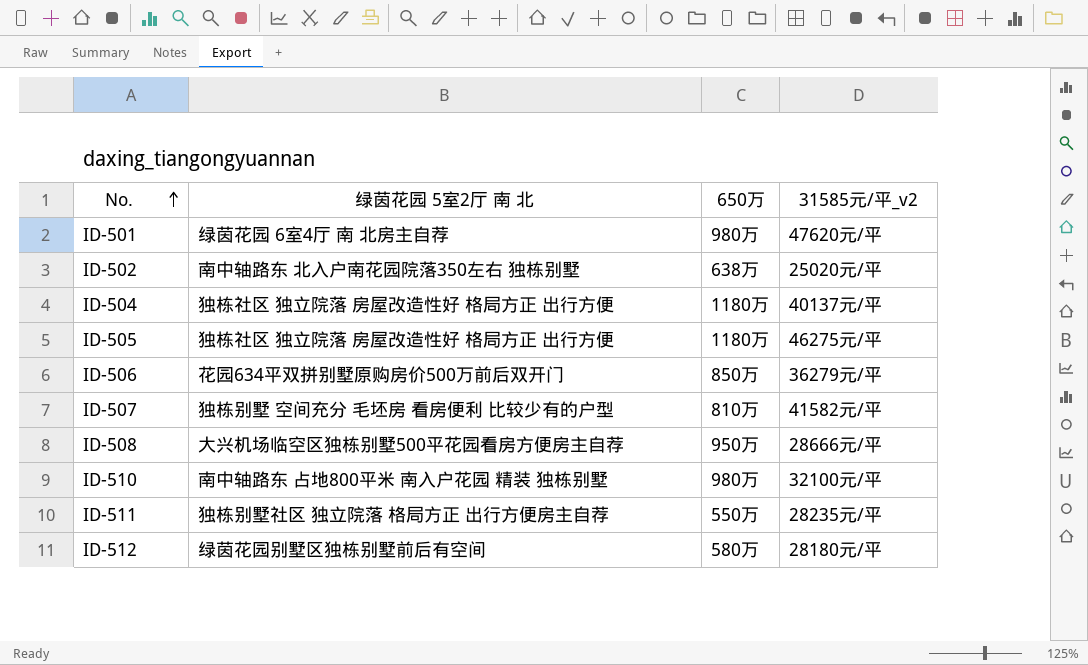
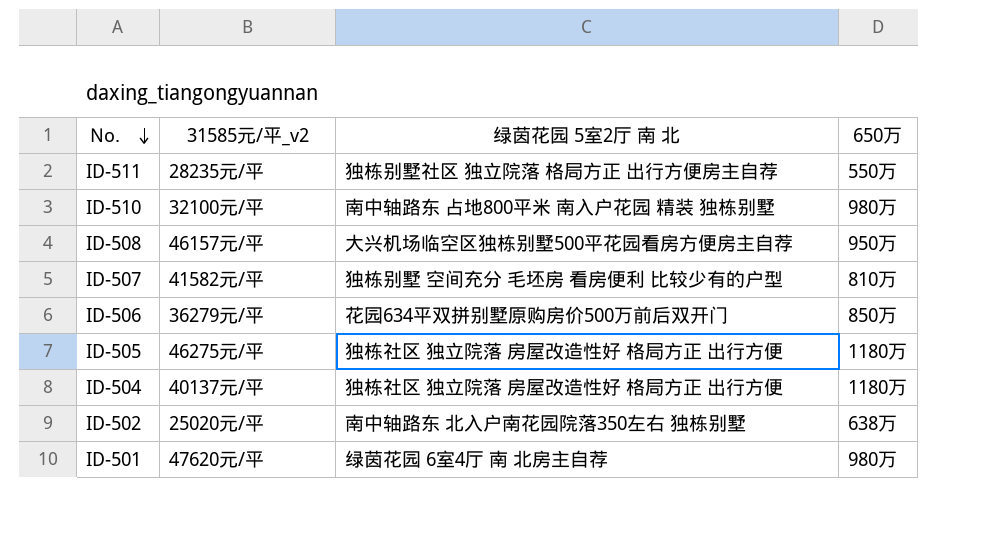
row order: No. ascending -> No. descending
column 31585元/平_v2 | position: 4 -> 2
row ID-512: 绿茵花园别墅区独栋别墅前后有空间 | 580万 | 28180元/平 -> none
ID-508 | 31585元/平_v2: 28666元/平 -> 46157元/平

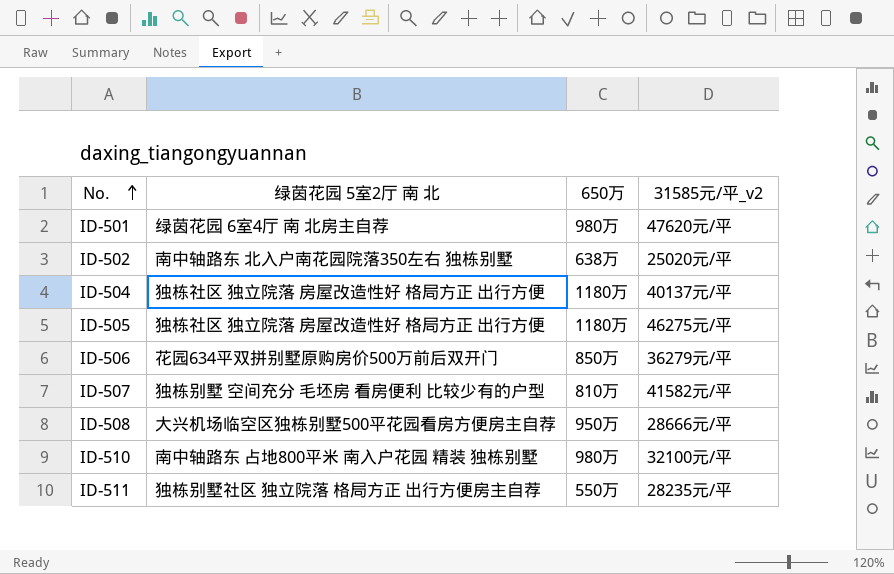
row order: No. descending -> No. ascending
column 31585元/平_v2 | position: 2 -> 4
ID-508 | 31585元/平_v2: 46157元/平 -> 28666元/平

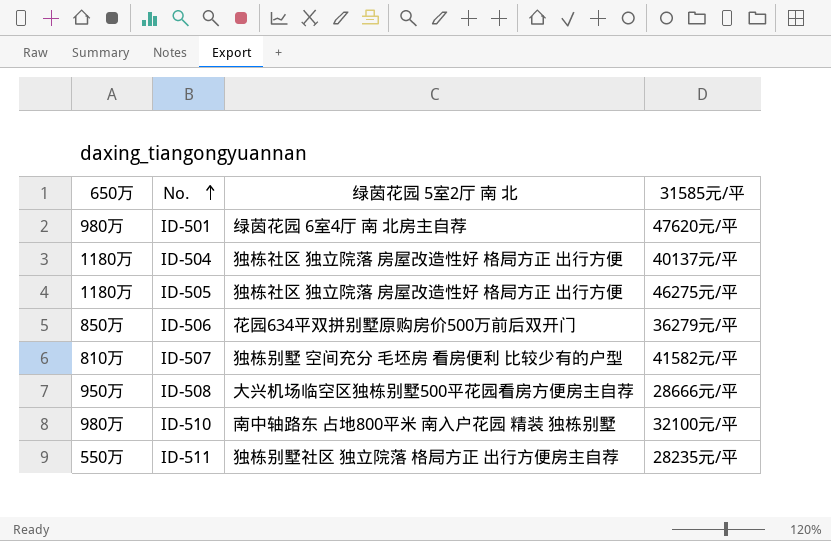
column 650万 | position: 3 -> 1
column name: 31585元/平_v2 -> 31585元/平
row ID-502: 南中轴路东 北入户南花园院落350左右 独栋别墅 | 638万 | 25020元/平 -> none

